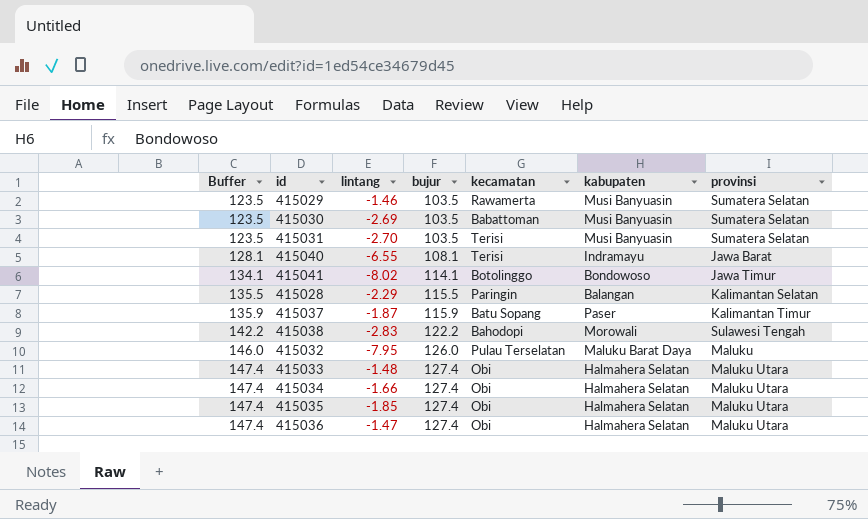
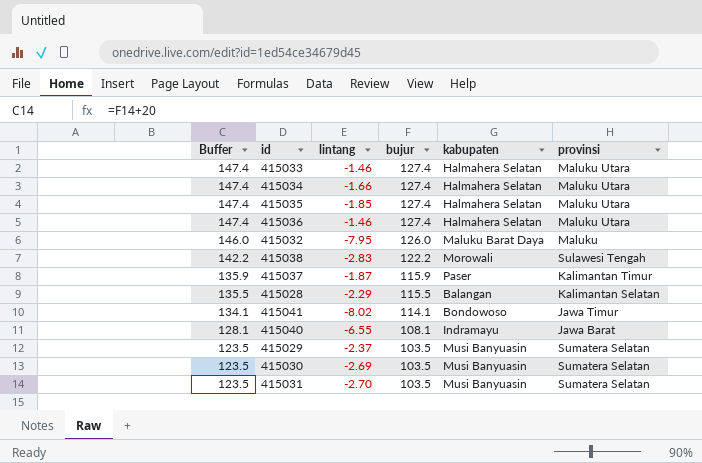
row order: Buffer ascending -> Buffer descending
column kecamatan | position: 5 -> none
415033 | lintang: -1.48 -> -1.46
415036 | lintang: -1.47 -> -1.46
415029 | lintang: -1.46 -> -2.37

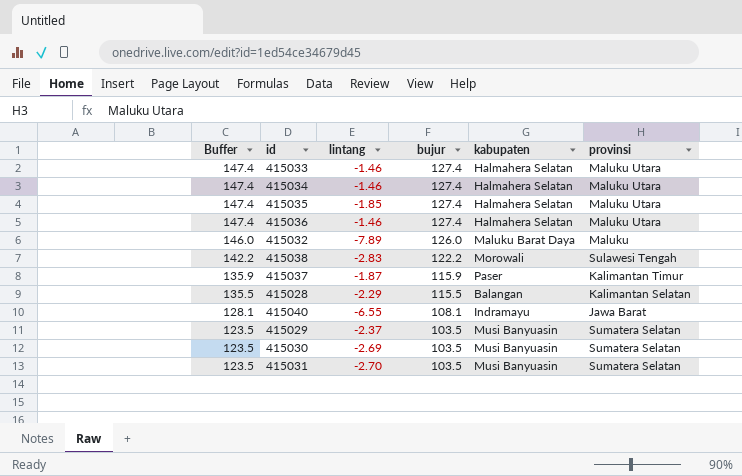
row 415041: 134.1 | -8.02 | 114.1 | Bondowoso | Jawa Timur -> none
415034 | lintang: -1.66 -> -1.46
415032 | lintang: -7.95 -> -7.89

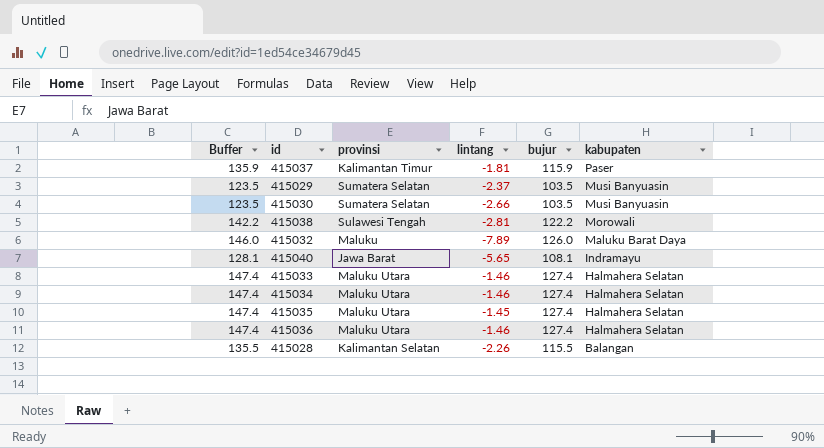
row order: Buffer descending -> kabupaten descending
column provinsi | position: 6 -> 3
row 415031: 123.5 | -2.70 | 103.5 | Musi Banyuasin | Sumatera Selatan -> none
415037 | lintang: -1.87 -> -1.81
415030 | lintang: -2.69 -> -2.66
415038 | lintang: -2.83 -> -2.81
415040 | lintang: -6.55 -> -5.65
415035 | lintang: -1.85 -> -1.45
415028 | lintang: -2.29 -> -2.26

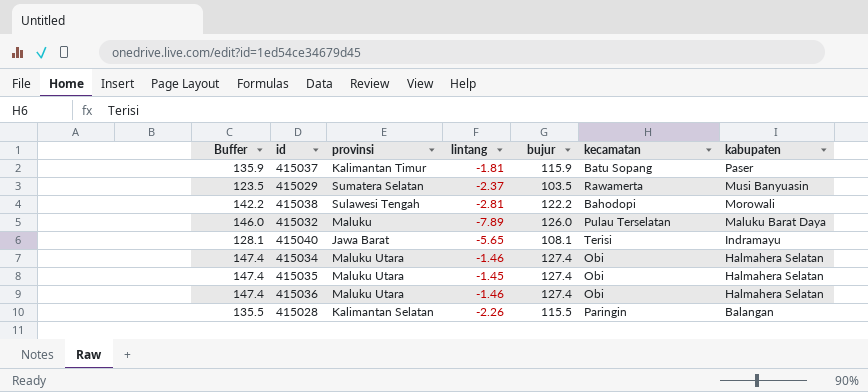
column kecamatan | position: none -> 6
row 415030: 123.5 | Sumatera Selatan | -2.66 | 103.5 | Musi Banyuasin -> none
row 415033: 147.4 | Maluku Utara | -1.46 | 127.4 | Halmahera Selatan -> none

